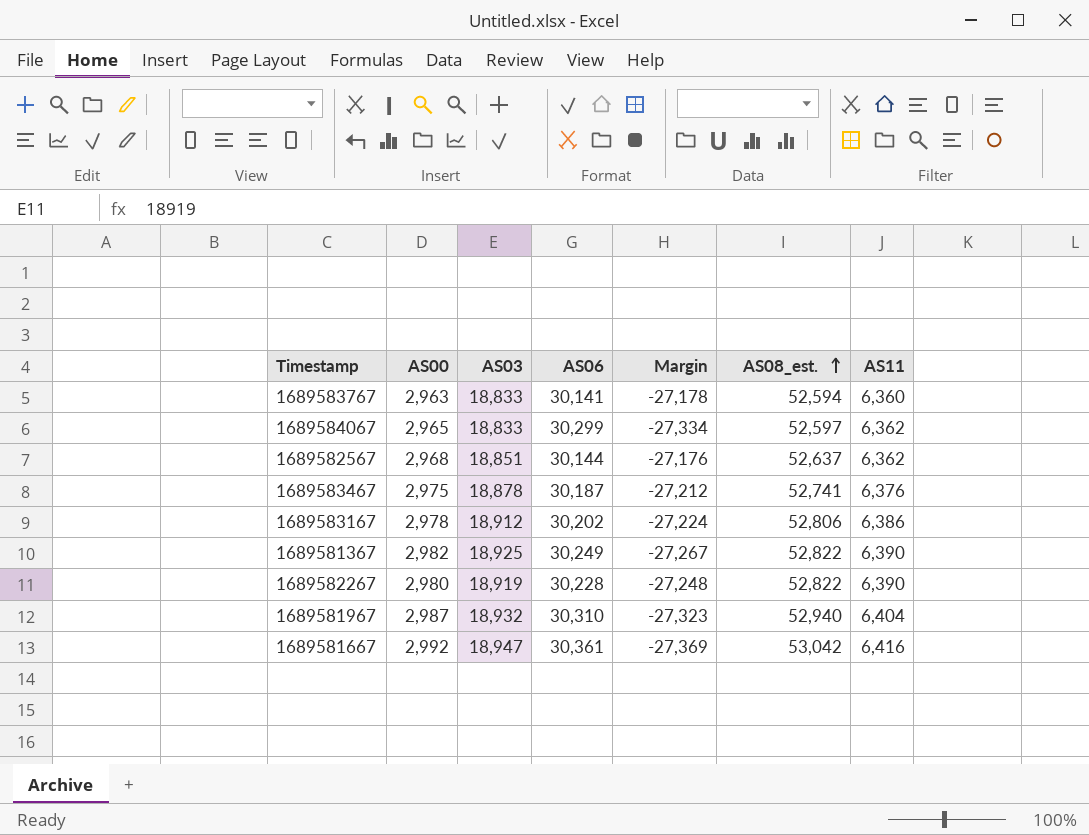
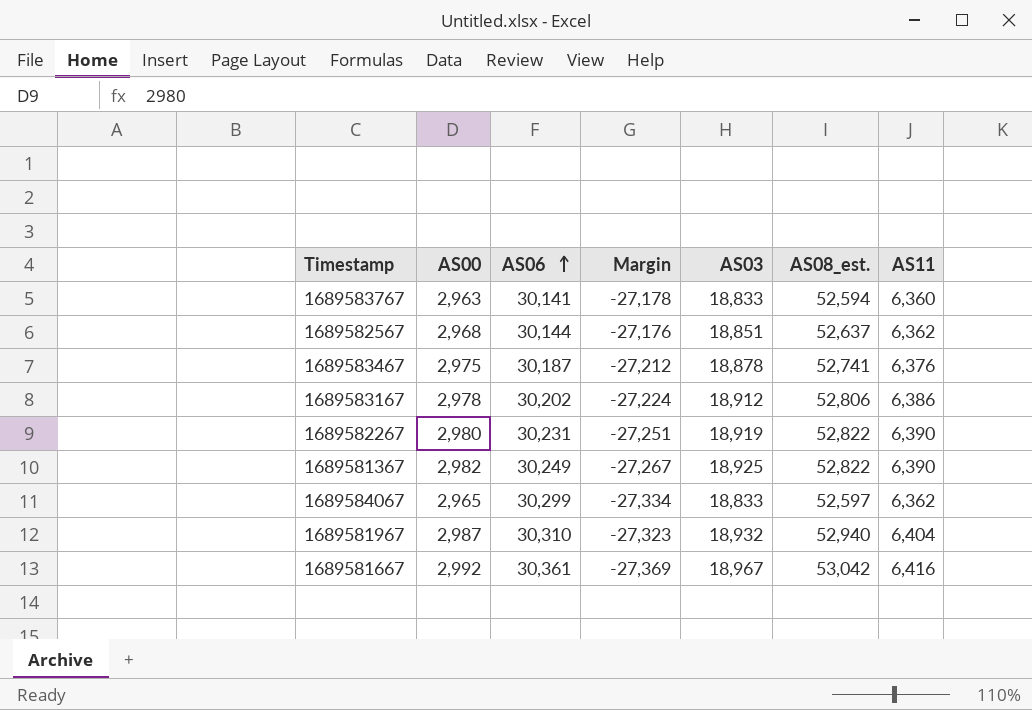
row order: AS08_est. ascending -> AS06 ascending
column AS03 | position: 3 -> 5
1689582267 | AS06: 30,228 -> 30,231
1689582267 | Margin: -27,248 -> -27,251
1689581667 | AS03: 18,947 -> 18,967

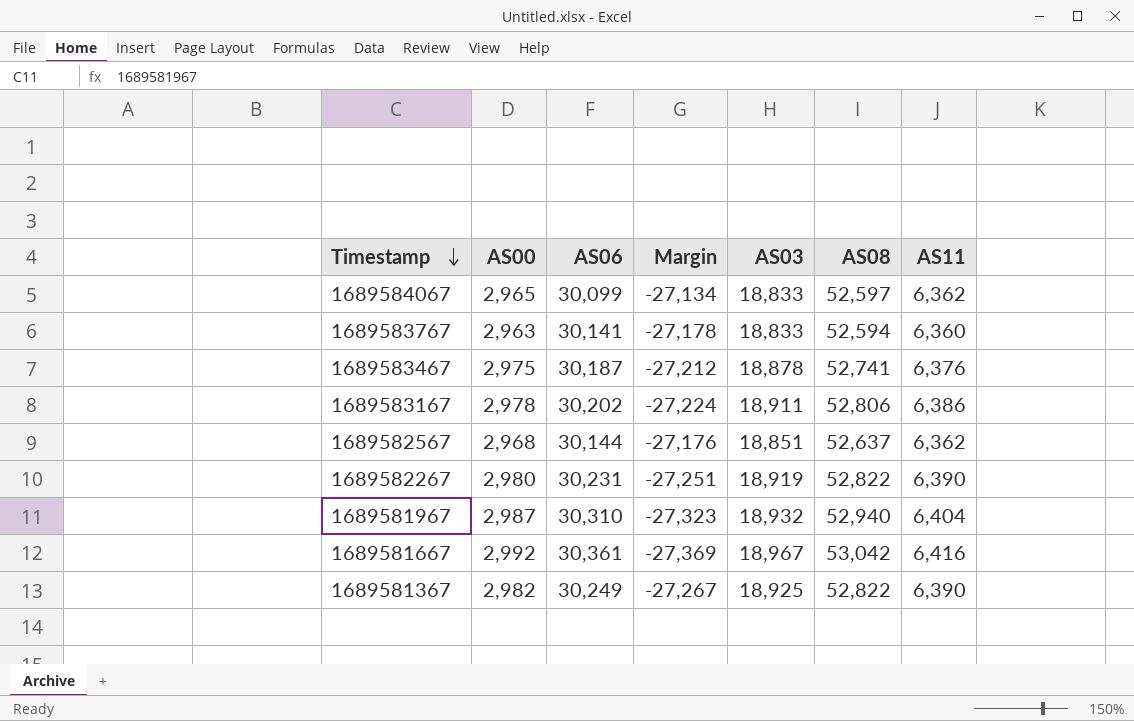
row order: AS06 ascending -> Timestamp descending
column name: AS08_est. -> AS08
1689584067 | AS06: 30,299 -> 30,099
1689584067 | Margin: -27,334 -> -27,134
1689583167 | AS03: 18,912 -> 18,911

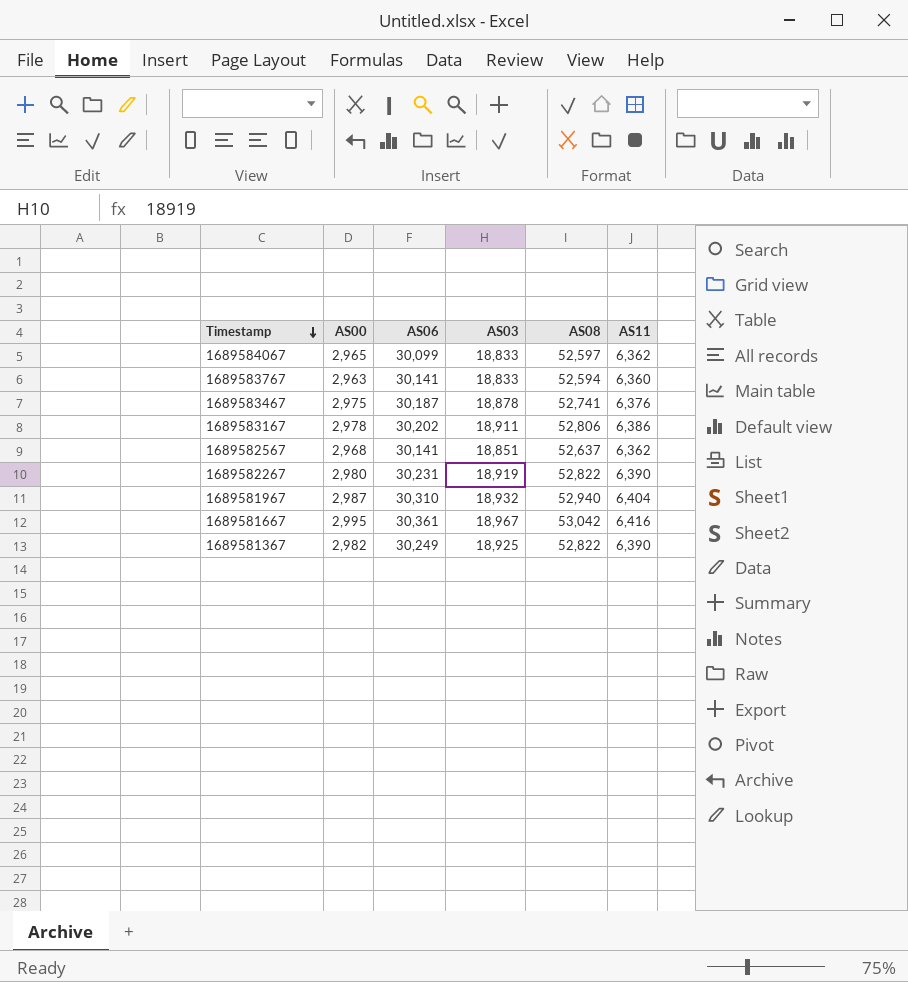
column Margin | formula: [AS00] - [AS06] -> none
1689582567 | AS06: 30,144 -> 30,141
1689581667 | AS00: 2,992 -> 2,995

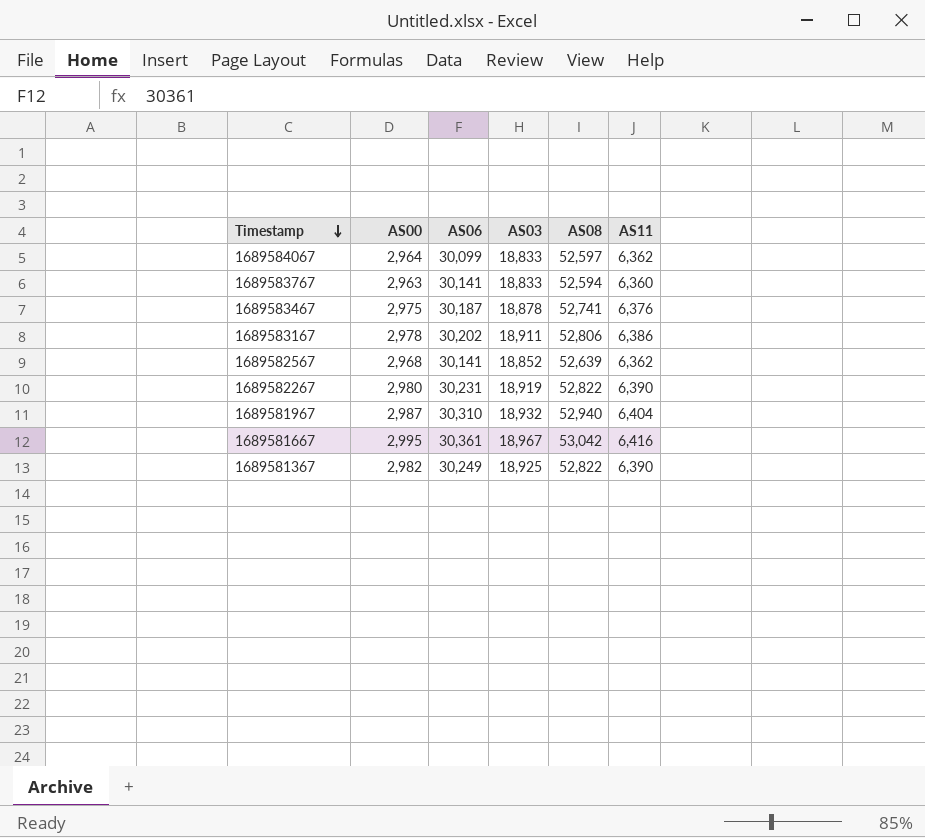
1689584067 | AS00: 2,965 -> 2,964
1689582567 | AS03: 18,851 -> 18,852
1689582567 | AS08: 52,637 -> 52,639

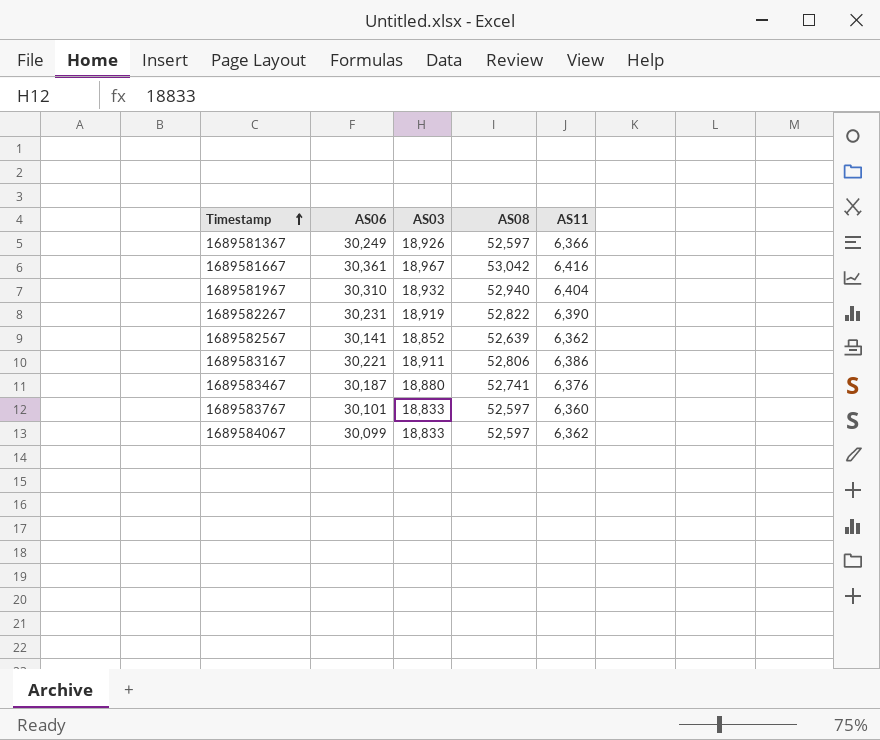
row order: Timestamp descending -> Timestamp ascending
column AS00 | position: 2 -> none
1689581367 | AS03: 18,925 -> 18,926
1689581367 | AS08: 52,822 -> 52,597
1689581367 | AS11: 6,390 -> 6,366
1689583167 | AS06: 30,202 -> 30,221
1689583467 | AS03: 18,878 -> 18,880
1689583767 | AS06: 30,141 -> 30,101
1689583767 | AS08: 52,594 -> 52,597

